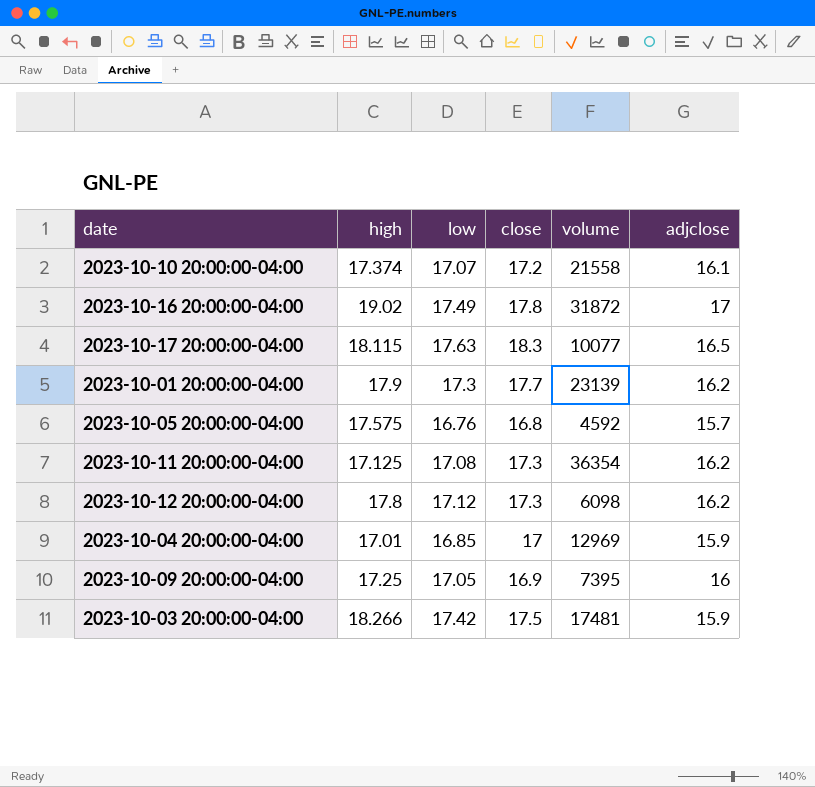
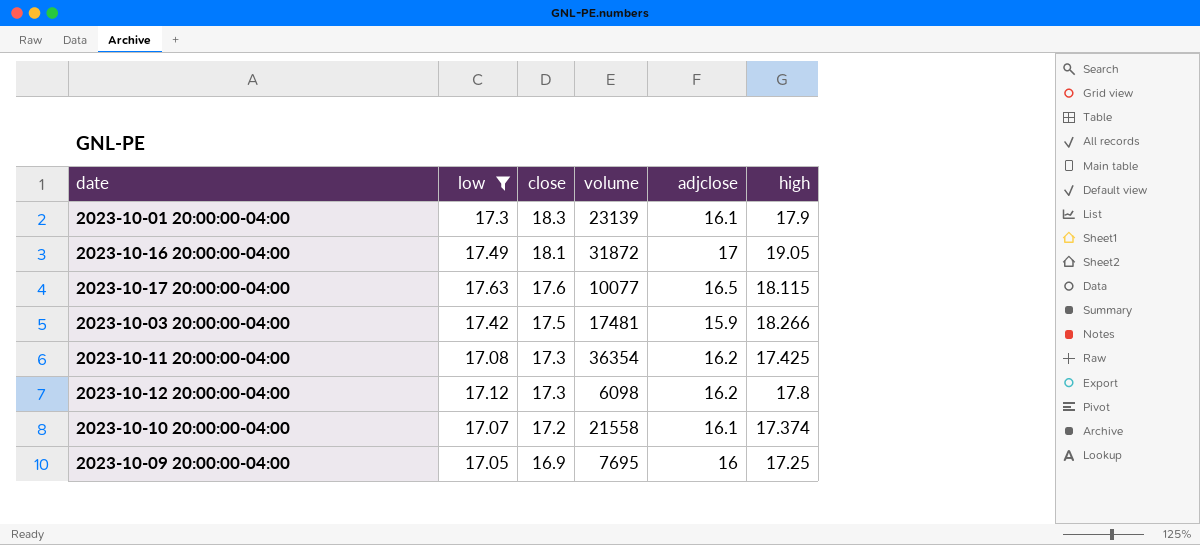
filter: none -> low >= 17.05
row order: none -> close descending
column high | position: 2 -> 6
2023-10-01 20:00:00-04:00 | close: 17.7 -> 18.3
2023-10-01 20:00:00-04:00 | adjclose: 16.2 -> 16.1
2023-10-16 20:00:00-04:00 | close: 17.8 -> 18.1
2023-10-16 20:00:00-04:00 | high: 19.02 -> 19.05
2023-10-17 20:00:00-04:00 | close: 18.3 -> 17.6
2023-10-11 20:00:00-04:00 | high: 17.125 -> 17.425
2023-10-09 20:00:00-04:00 | volume: 7395 -> 7695

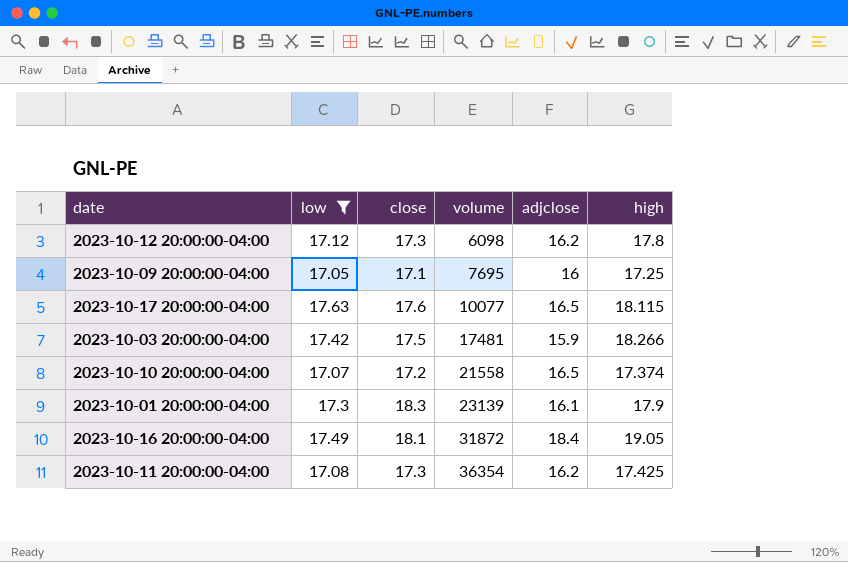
row order: close descending -> volume ascending
2023-10-09 20:00:00-04:00 | close: 16.9 -> 17.1
2023-10-10 20:00:00-04:00 | adjclose: 16.1 -> 16.5
2023-10-16 20:00:00-04:00 | adjclose: 17 -> 18.4

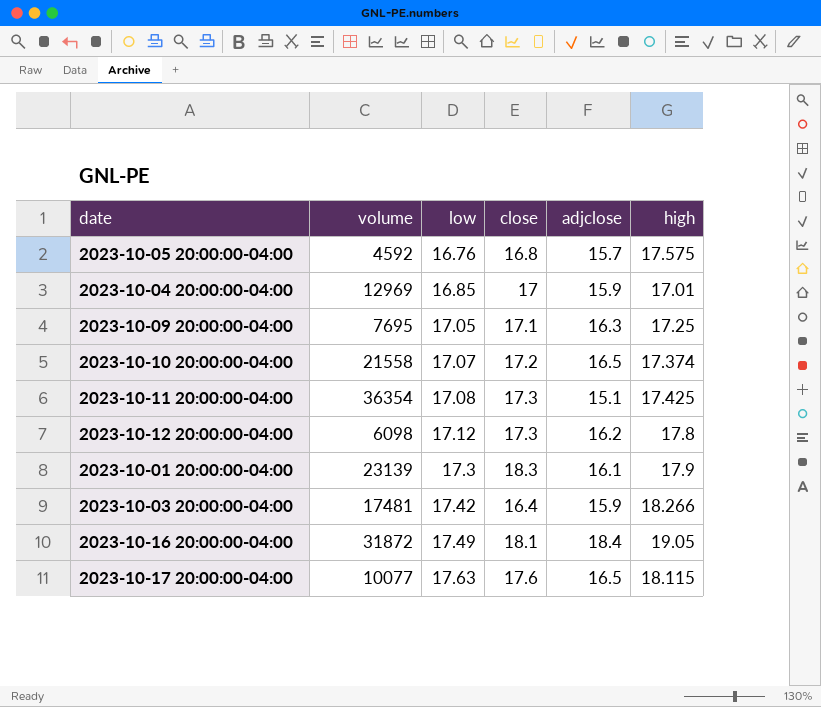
filter: low >= 17.05 -> none
row order: volume ascending -> low ascending
column volume | position: 4 -> 2
2023-10-09 20:00:00-04:00 | adjclose: 16 -> 16.3
2023-10-11 20:00:00-04:00 | adjclose: 16.2 -> 15.1
2023-10-03 20:00:00-04:00 | close: 17.5 -> 16.4

